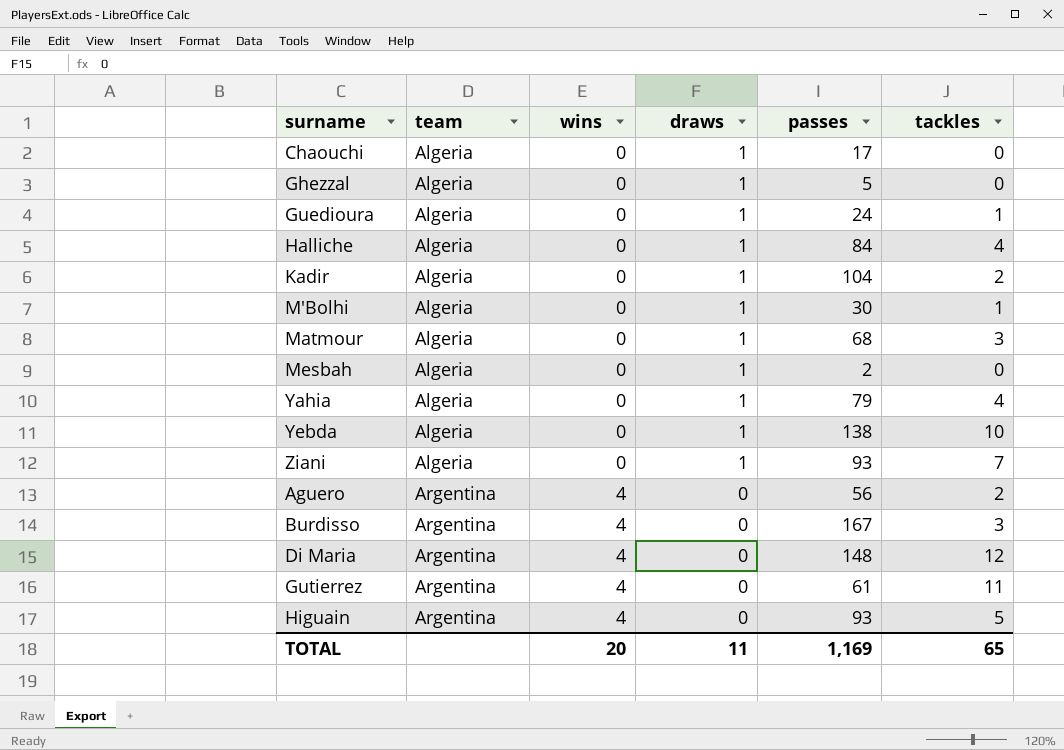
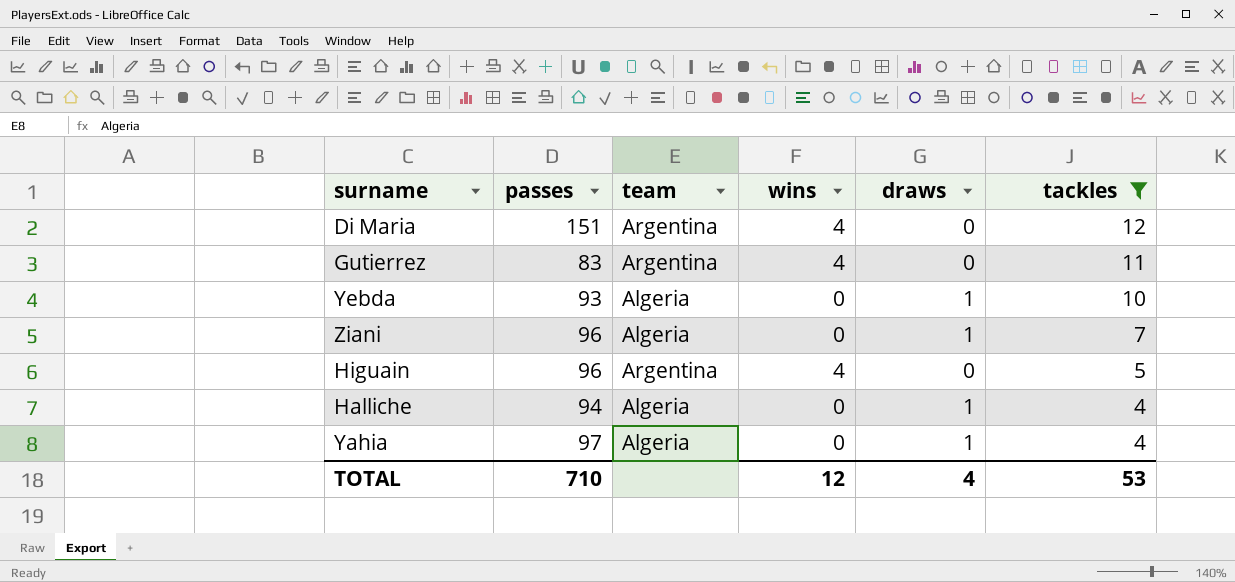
filter: none -> tackles >= 4
row order: team ascending -> tackles descending
column passes | position: 5 -> 2
Di Maria | passes: 148 -> 151
Gutierrez | passes: 61 -> 83
Yebda | passes: 138 -> 93
Ziani | passes: 93 -> 96
Higuain | passes: 93 -> 96
Halliche | passes: 84 -> 94
Yahia | passes: 79 -> 97
TOTAL | passes: 1,169 -> 710
TOTAL | wins: 20 -> 12
TOTAL | draws: 11 -> 4
TOTAL | tackles: 65 -> 53

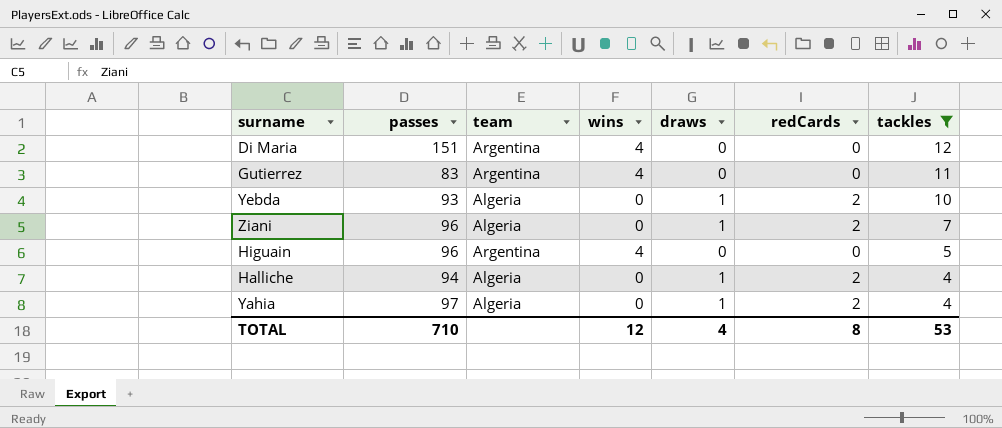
column redCards | position: none -> 6

